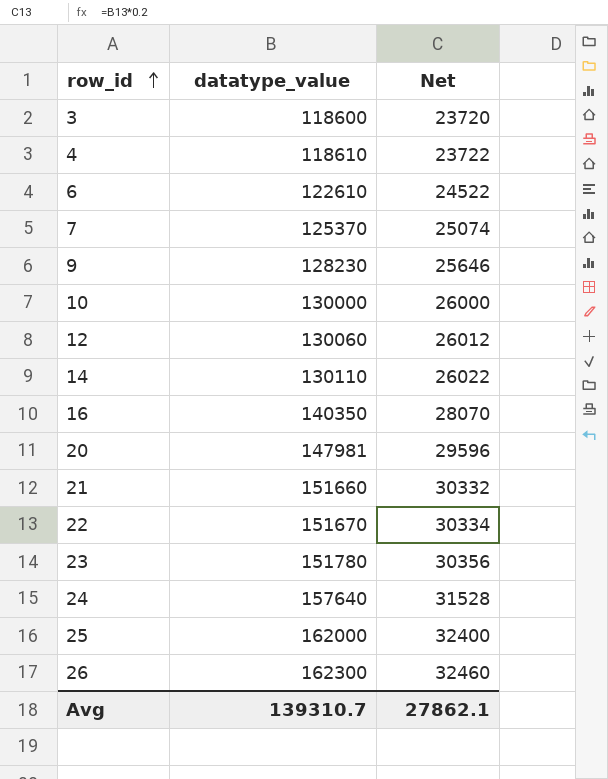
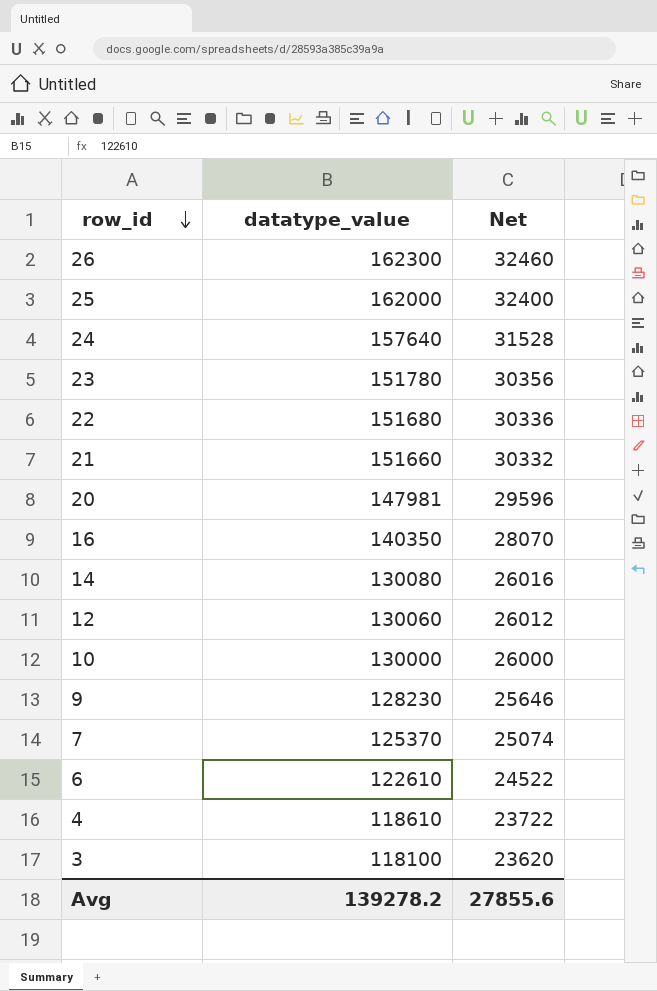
row order: row_id ascending -> row_id descending
22 | datatype_value: 151670 -> 151680
22 | Net: 30334 -> 30336
14 | datatype_value: 130110 -> 130080
14 | Net: 26022 -> 26016
3 | datatype_value: 118600 -> 118100
3 | Net: 23720 -> 23620
Avg | datatype_value: 139310.7 -> 139278.2
Avg | Net: 27862.1 -> 27855.6

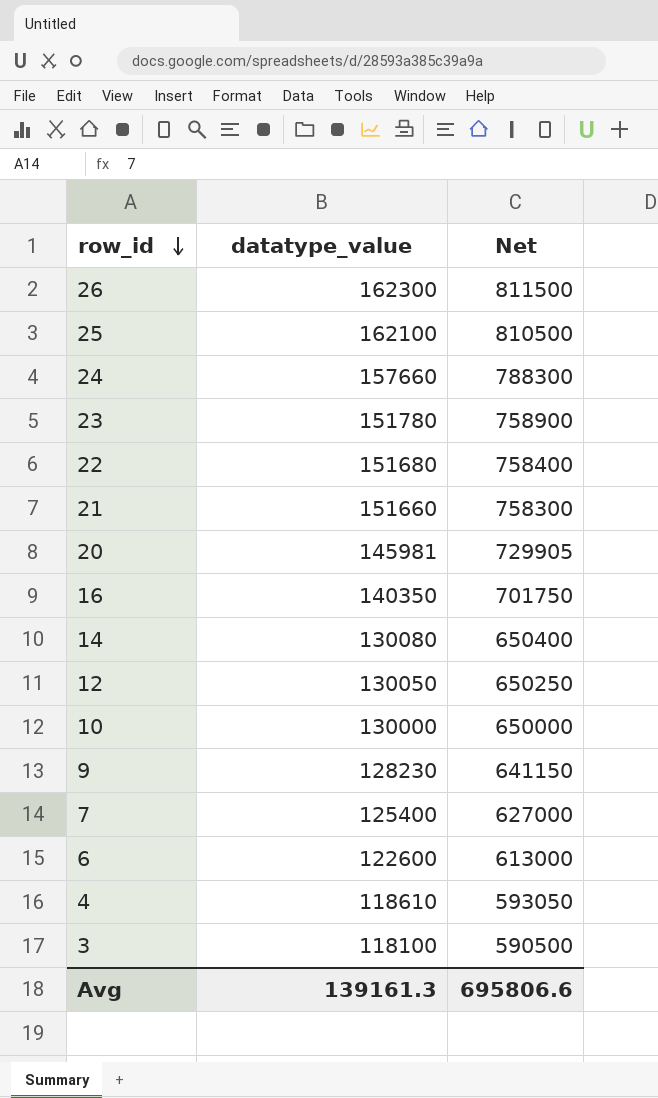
column Net | formula: [datatype_value] * 0.2 -> [datatype_value] * 5
25 | datatype_value: 162000 -> 162100
24 | datatype_value: 157640 -> 157660
20 | datatype_value: 147981 -> 145981
12 | datatype_value: 130060 -> 130050
7 | datatype_value: 125370 -> 125400
6 | datatype_value: 122610 -> 122600
Avg | datatype_value: 139278.2 -> 139161.3
Avg | Net: 27855.6 -> 695806.6

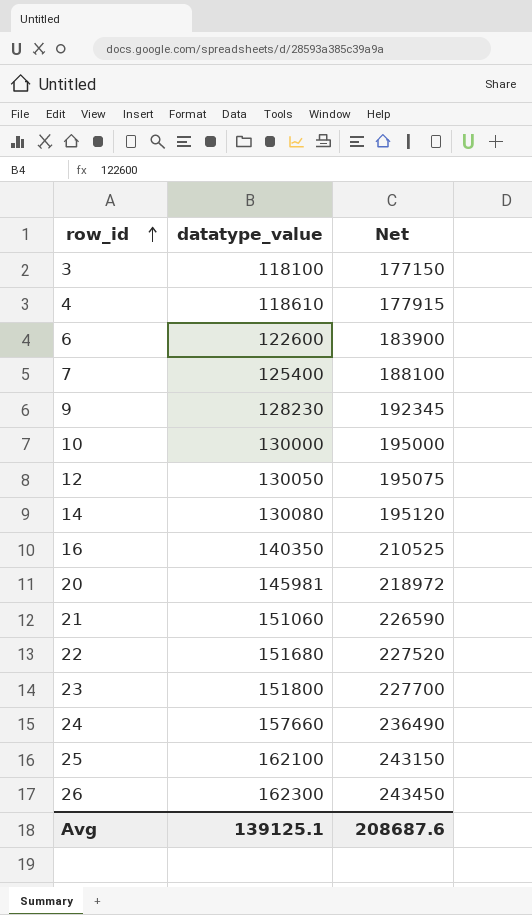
row order: row_id descending -> row_id ascending
column Net | formula: [datatype_value] * 5 -> [datatype_value] * 1.5
21 | datatype_value: 151660 -> 151060
23 | datatype_value: 151780 -> 151800
Avg | datatype_value: 139161.3 -> 139125.1
Avg | Net: 695806.6 -> 208687.6

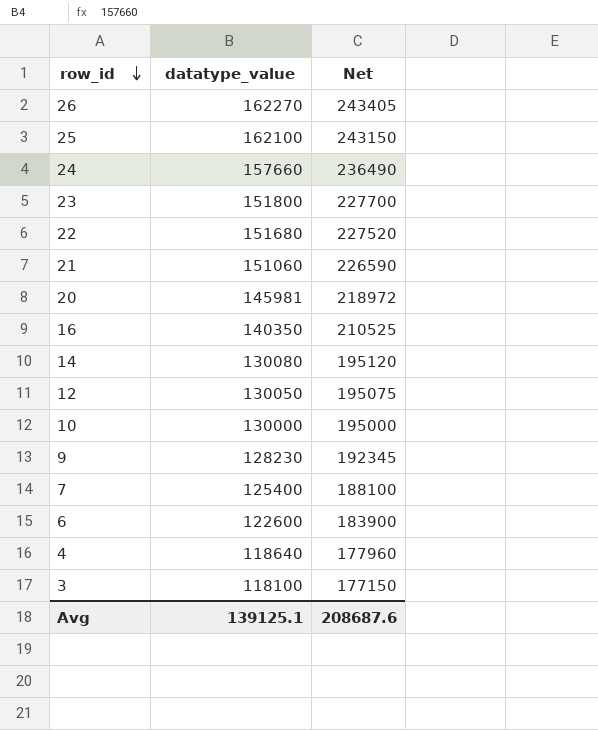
row order: row_id ascending -> row_id descending
26 | datatype_value: 162300 -> 162270
26 | Net: 243450 -> 243405
4 | datatype_value: 118610 -> 118640
4 | Net: 177915 -> 177960

